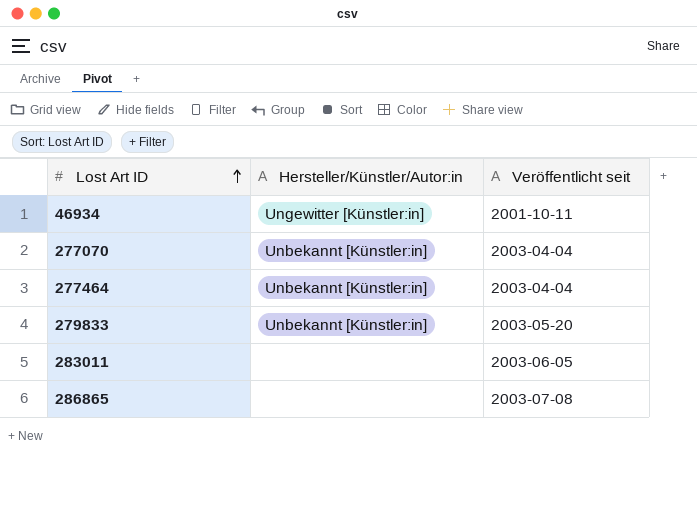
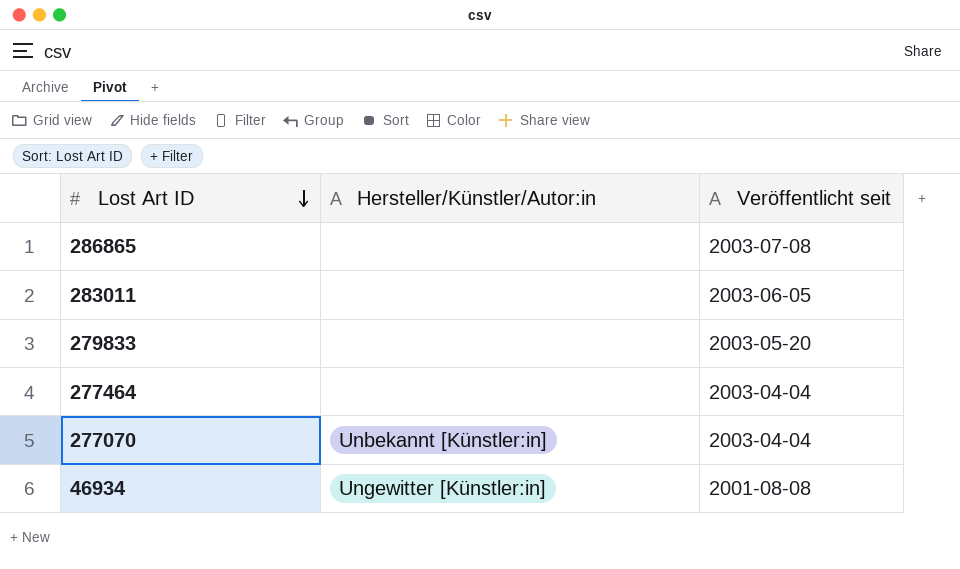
row order: Lost Art ID ascending -> Lost Art ID descending
279833 | Hersteller/Künstler/Autor:in: Unbekannt [Künstler:in] -> none
277464 | Hersteller/Künstler/Autor:in: Unbekannt [Künstler:in] -> none
46934 | Veröffentlicht seit: 2001-10-11 -> 2001-08-08

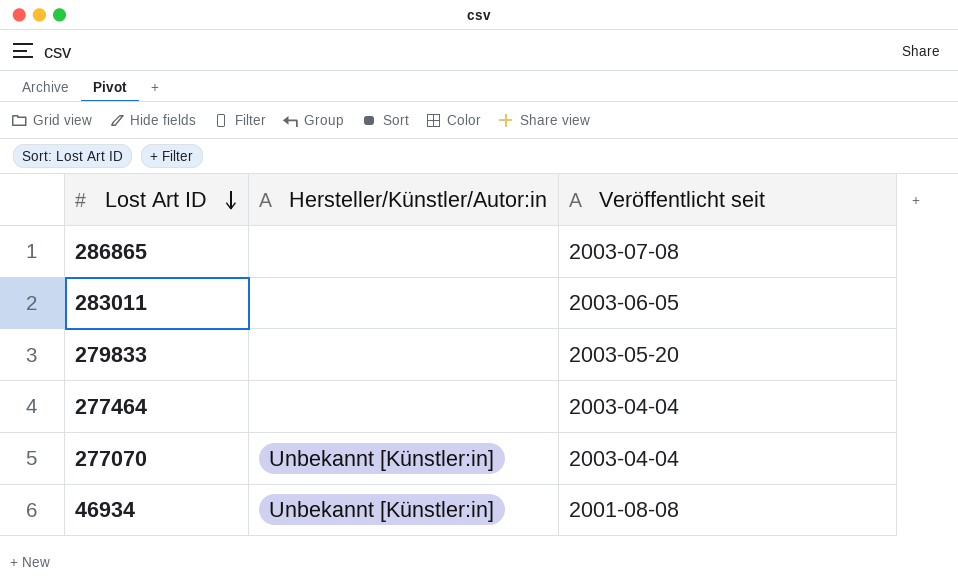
46934 | Hersteller/Künstler/Autor:in: Ungewitter [Künstler:in] -> Unbekannt [Künstler:in]

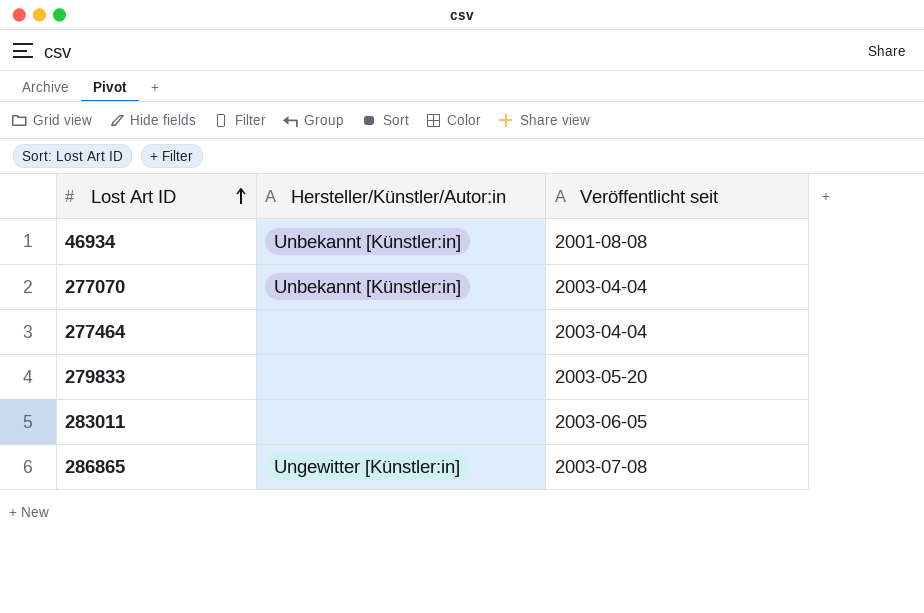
row order: Lost Art ID descending -> Lost Art ID ascending
286865 | Hersteller/Künstler/Autor:in: none -> Ungewitter [Künstler:in]

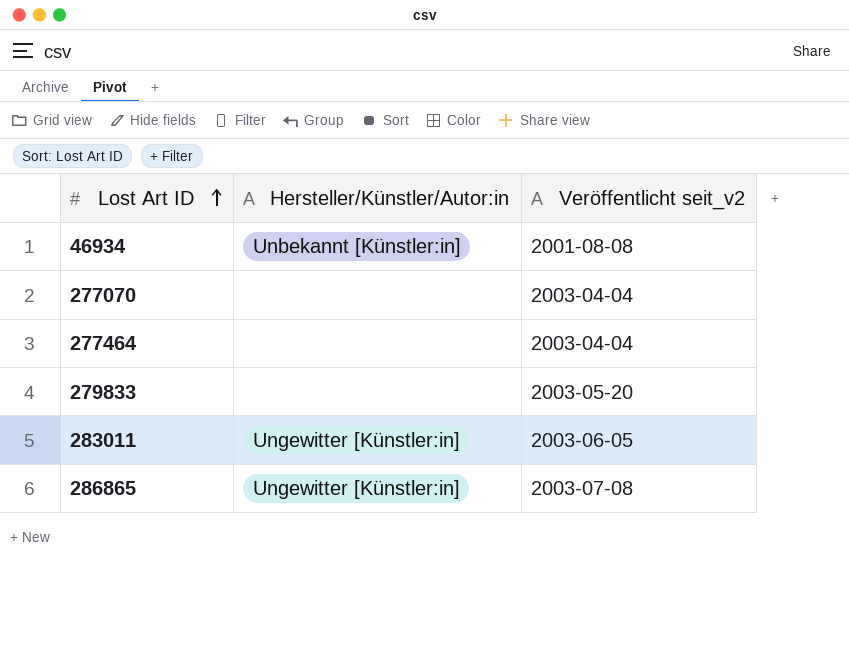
column name: Veröffentlicht seit -> Veröffentlicht seit_v2
277070 | Hersteller/Künstler/Autor:in: Unbekannt [Künstler:in] -> none
283011 | Hersteller/Künstler/Autor:in: none -> Ungewitter [Künstler:in]

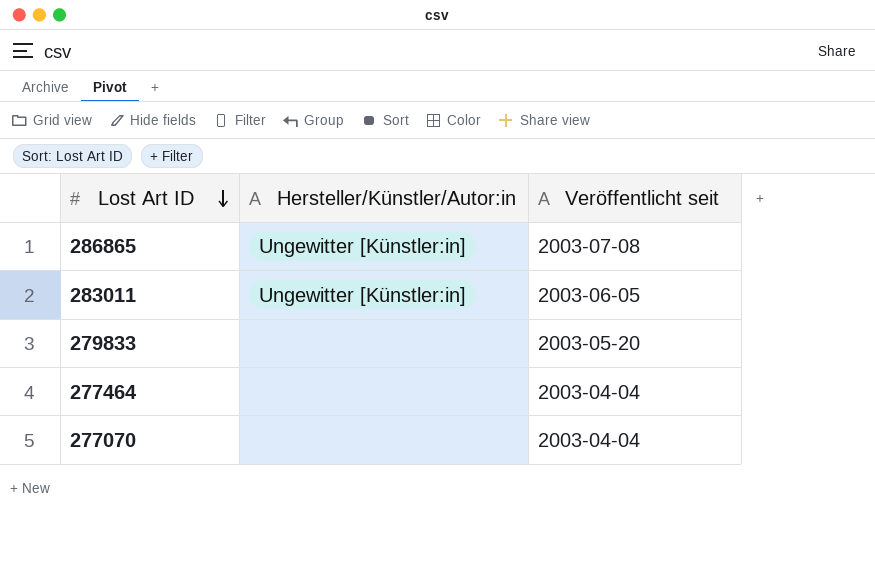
row order: Lost Art ID ascending -> Lost Art ID descending
column name: Veröffentlicht seit_v2 -> Veröffentlicht seit
row 46934: Unbekannt [Künstler:in] | 2001-08-08 -> none

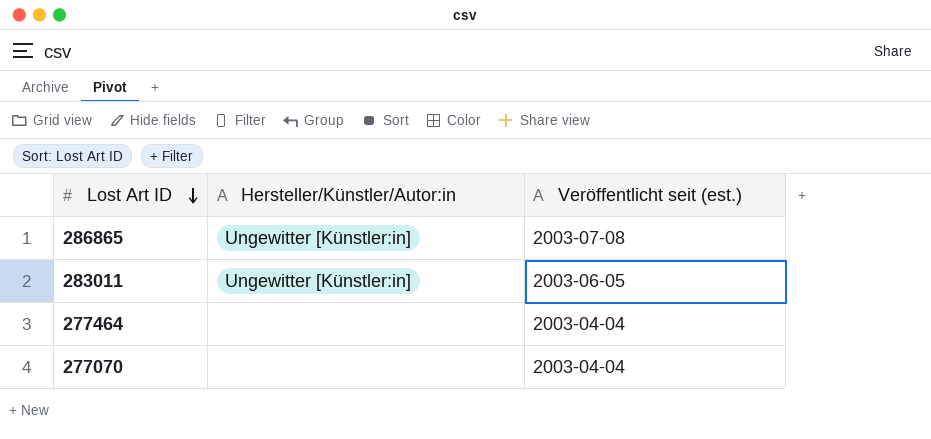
column name: Veröffentlicht seit -> Veröffentlicht seit (est.)
row 279833: none | 2003-05-20 -> none

